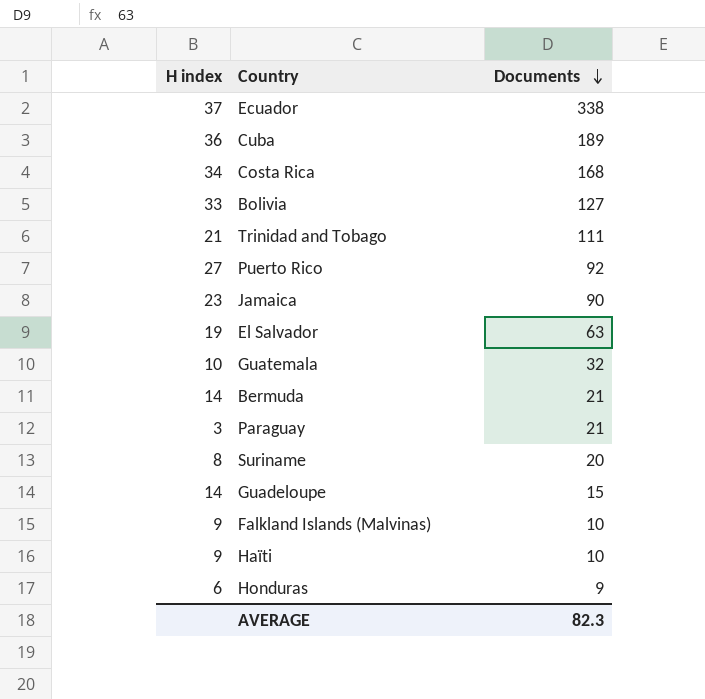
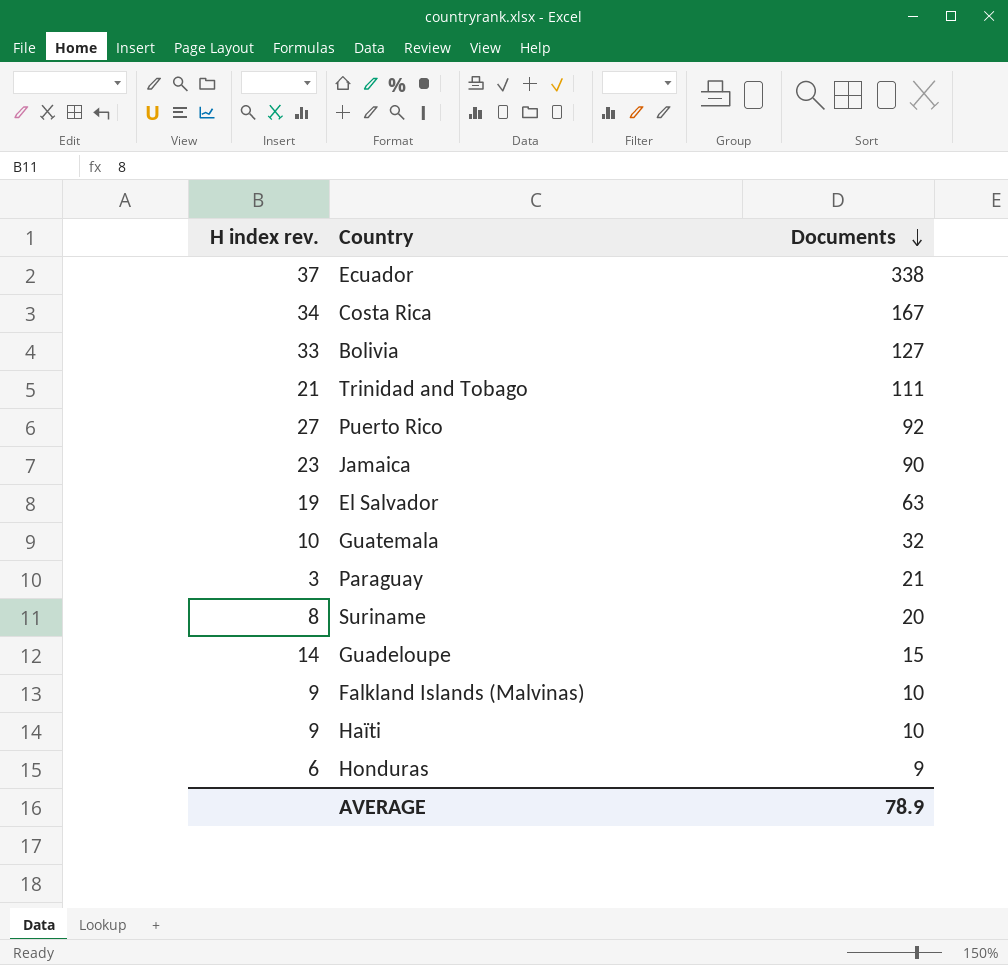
column name: H index -> H index rev.
row Cuba: 36 | 189 -> none
row Bermuda: 14 | 21 -> none
Costa Rica | Documents: 168 -> 167
AVERAGE | Documents: 82.3 -> 78.9

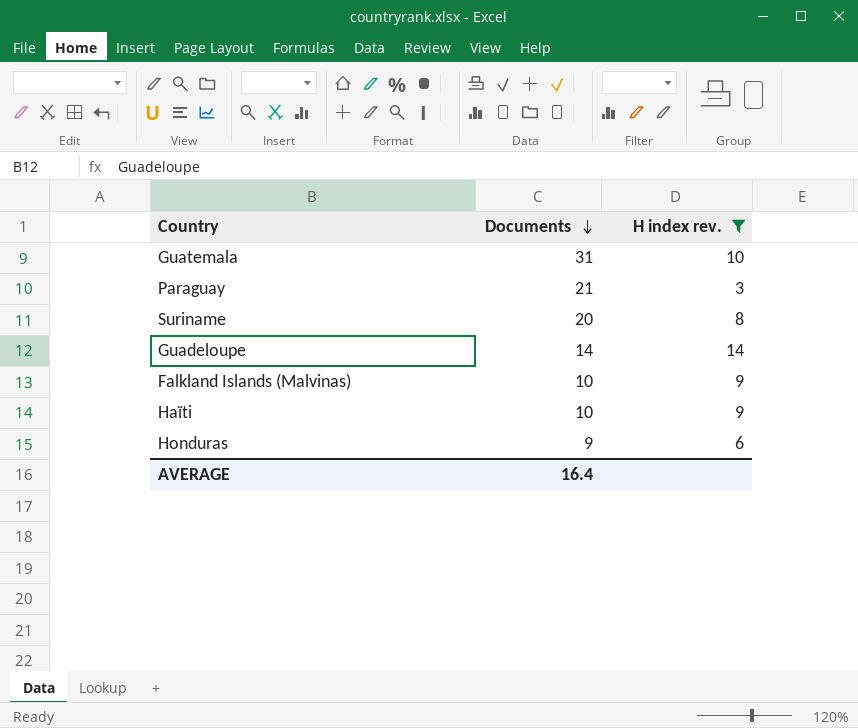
filter: none -> H index rev. <= 14
column H index rev. | position: 1 -> 3
Guatemala | Documents: 32 -> 31
Guadeloupe | Documents: 15 -> 14
AVERAGE | Documents: 78.9 -> 16.4

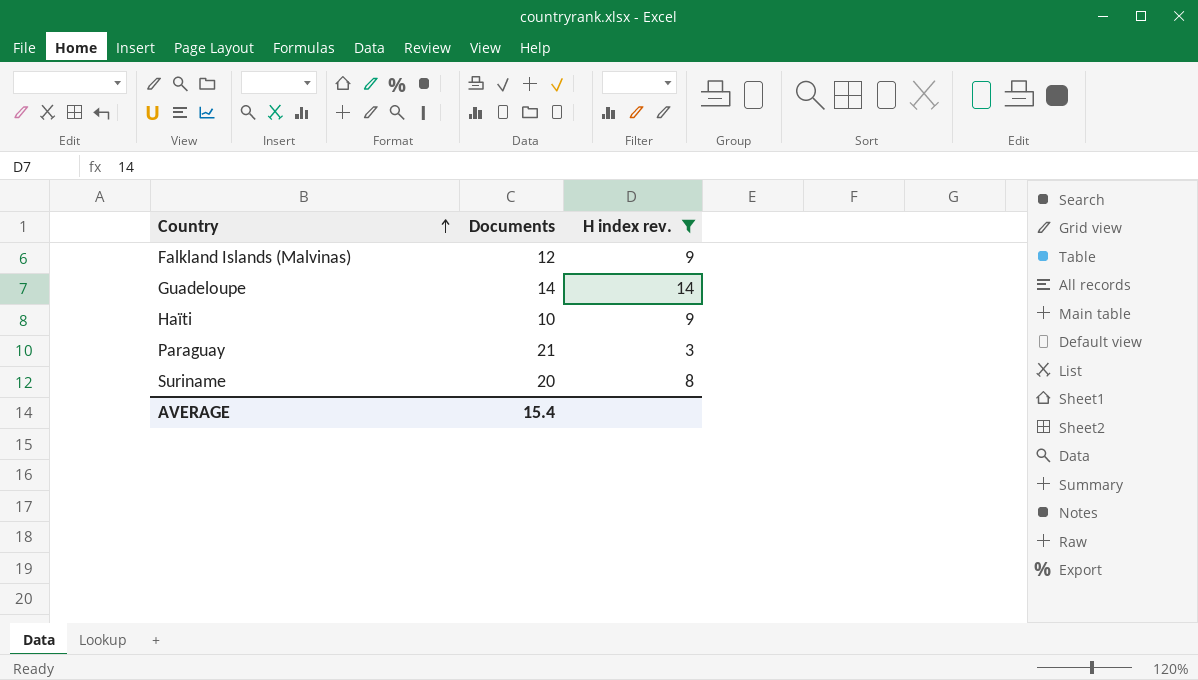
row order: Documents descending -> Country ascending
row Guatemala: 31 | 10 -> none
row Honduras: 9 | 6 -> none
Falkland Islands (Malvinas) | Documents: 10 -> 12
AVERAGE | Documents: 16.4 -> 15.4

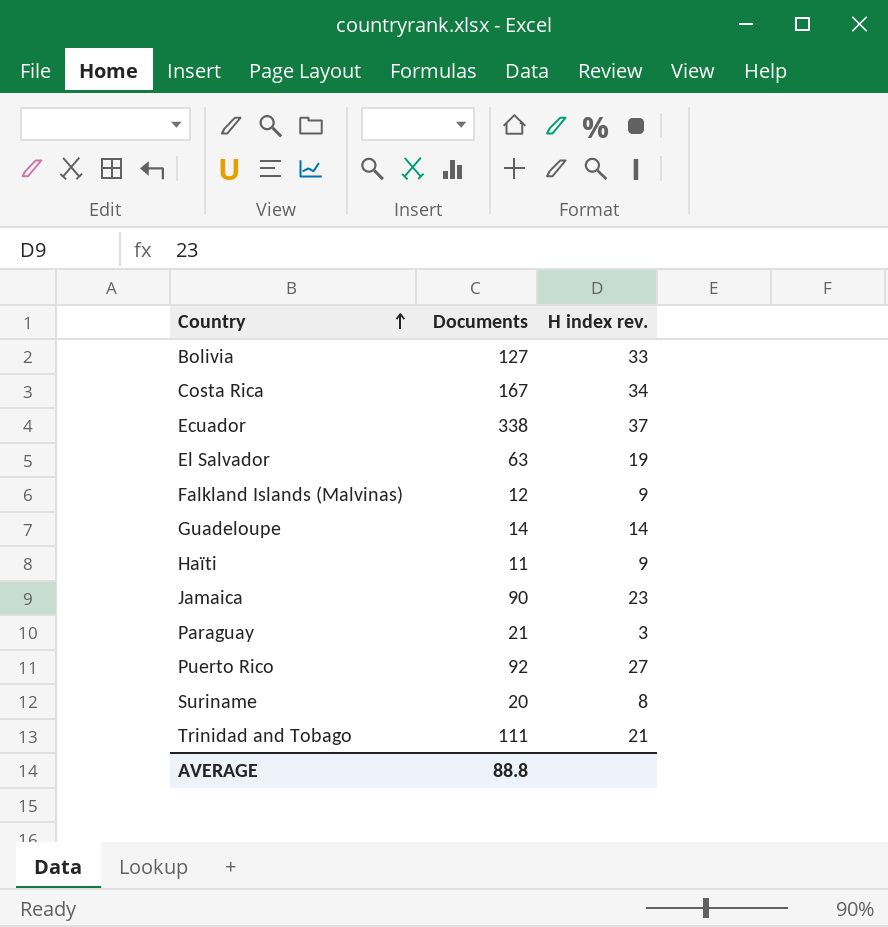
filter: H index rev. <= 14 -> none
Haïti | Documents: 10 -> 11
AVERAGE | Documents: 15.4 -> 88.8

